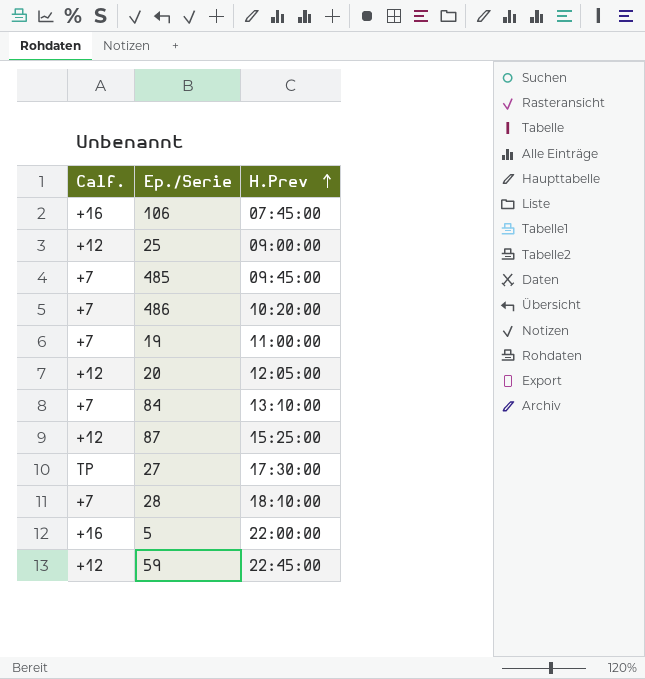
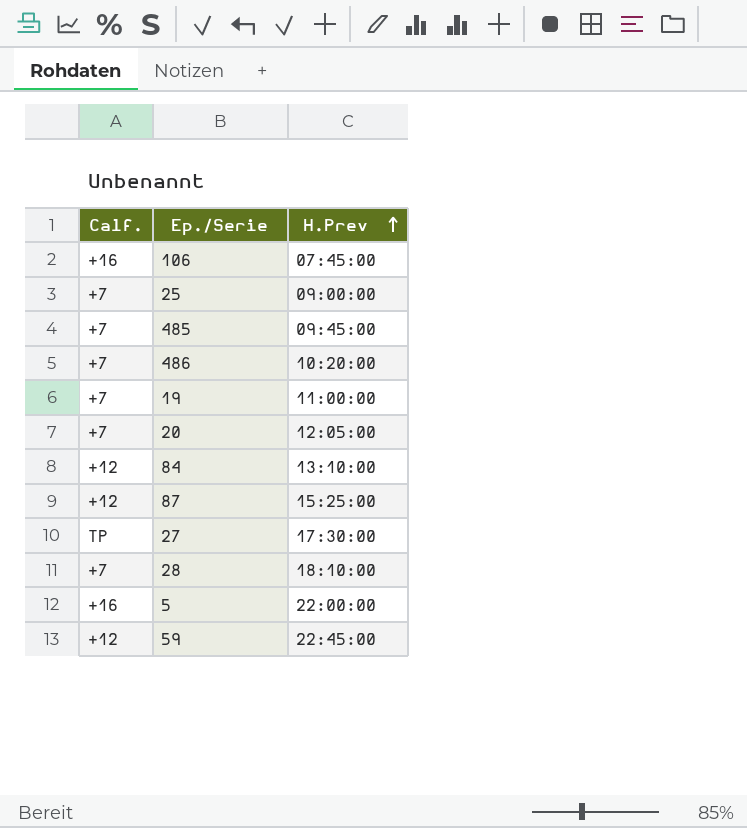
25 | Calf.: +12 -> +7
20 | Calf.: +12 -> +7
84 | Calf.: +7 -> +12

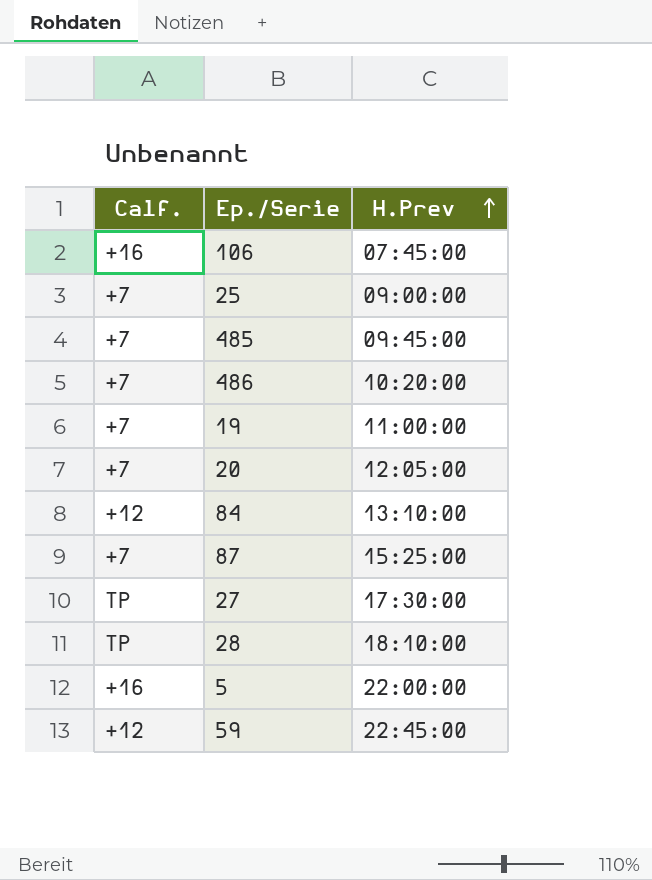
87 | Calf.: +12 -> +7
28 | Calf.: +7 -> TP

